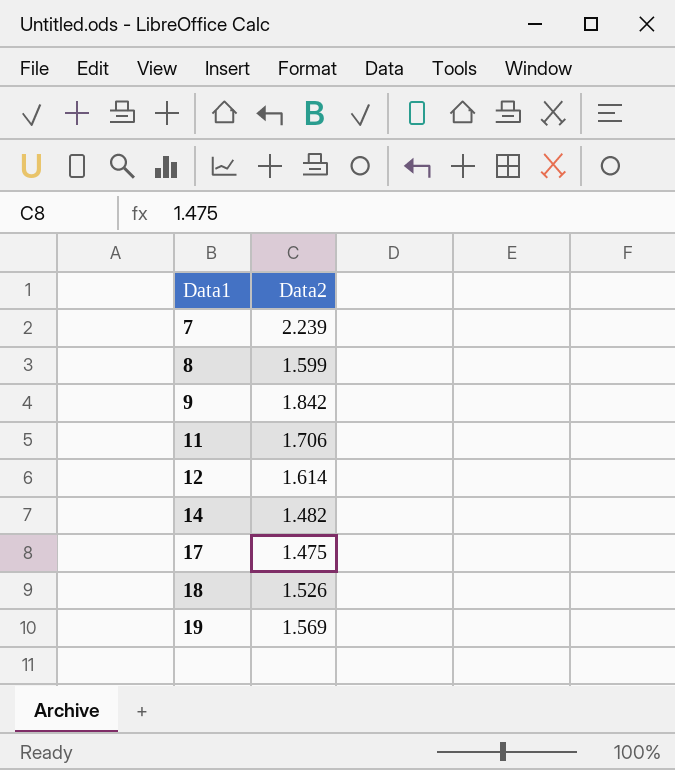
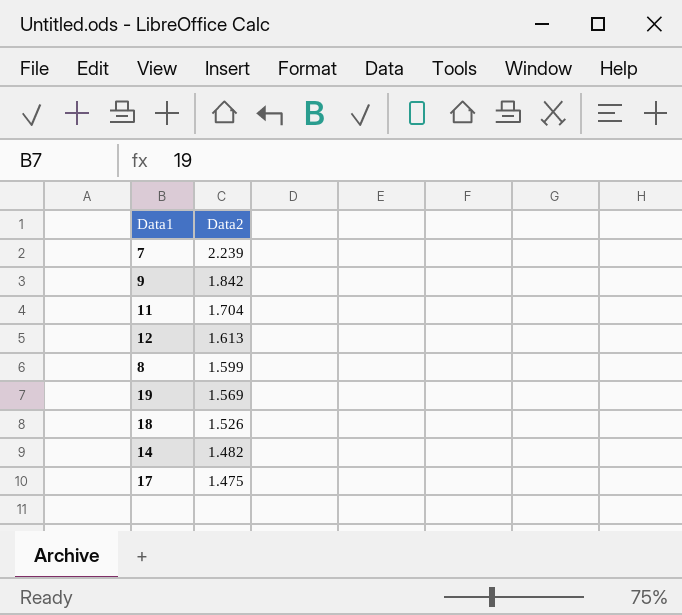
row order: Data1 ascending -> Data2 descending
11 | Data2: 1.706 -> 1.704
12 | Data2: 1.614 -> 1.613

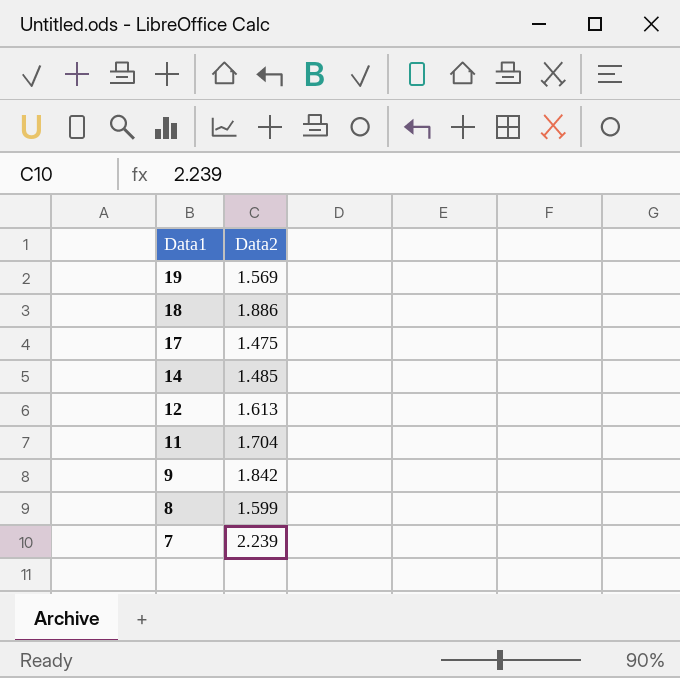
row order: Data2 descending -> Data1 descending
18 | Data2: 1.526 -> 1.886
14 | Data2: 1.482 -> 1.485

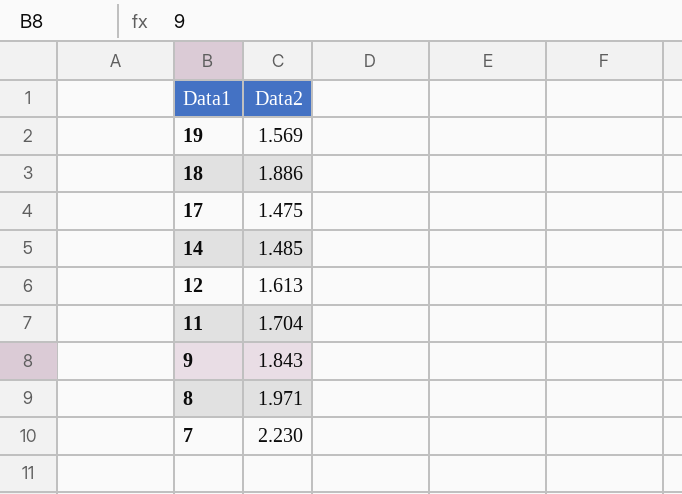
9 | Data2: 1.842 -> 1.843
8 | Data2: 1.599 -> 1.971
7 | Data2: 2.239 -> 2.230

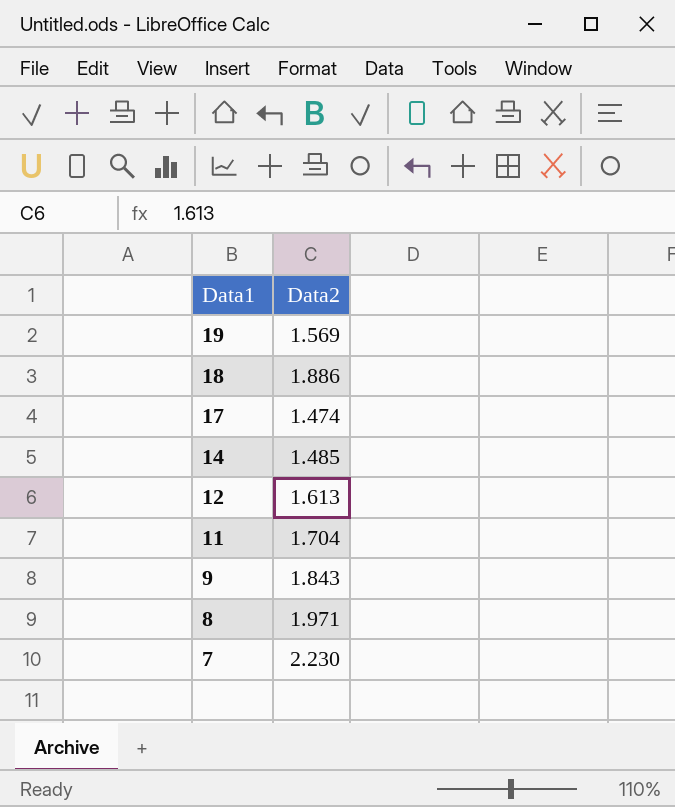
17 | Data2: 1.475 -> 1.474

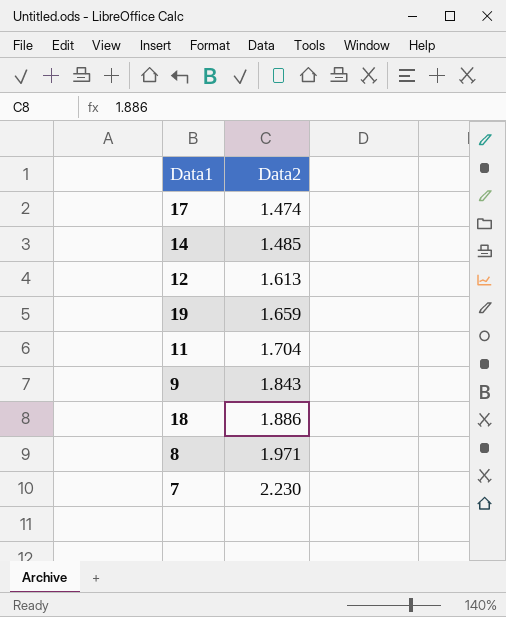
row order: Data1 descending -> Data2 ascending
19 | Data2: 1.569 -> 1.659

